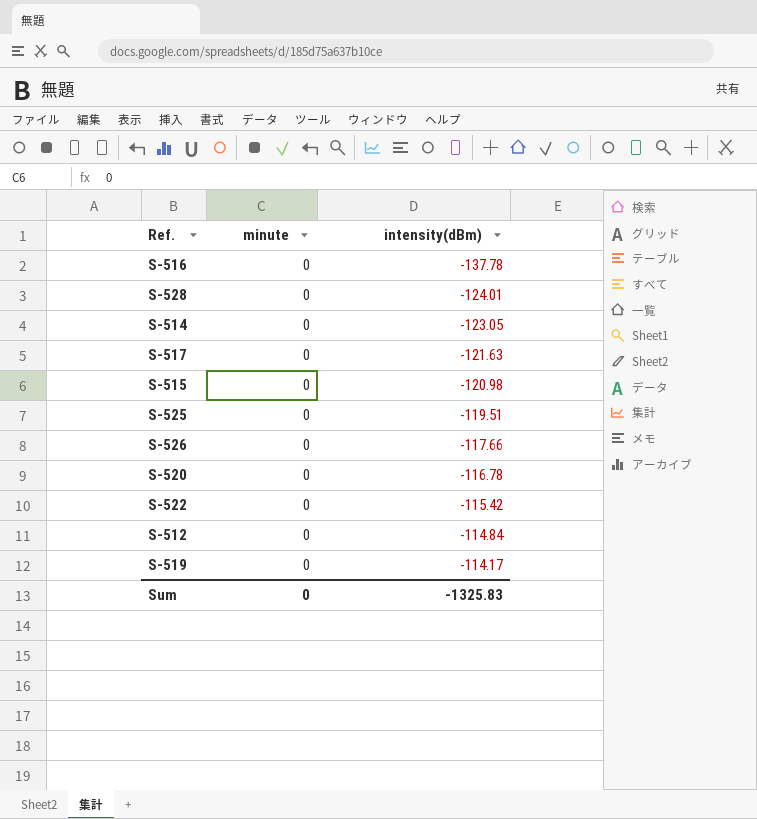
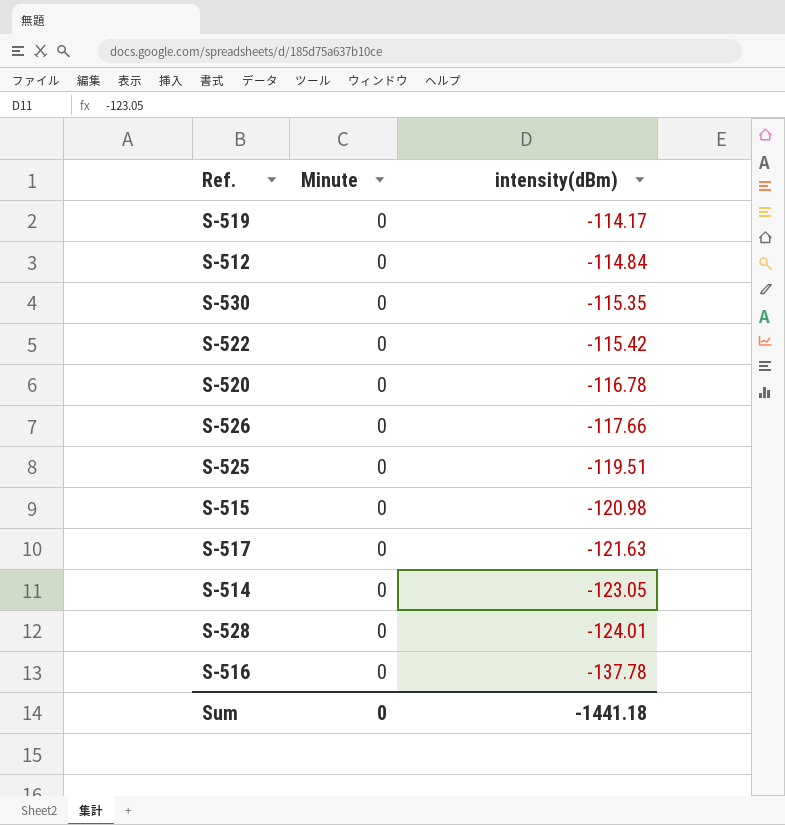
row order: intensity(dBm) ascending -> intensity(dBm) descending
column name: minute -> Minute
row S-530: none -> 0 | -115.35
Sum | intensity(dBm): -1325.83 -> -1441.18

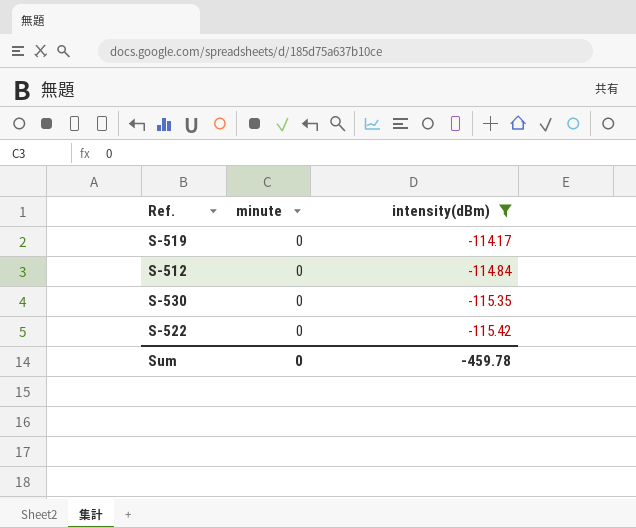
filter: none -> intensity(dBm) >= -115.42
column name: Minute -> minute
Sum | intensity(dBm): -1441.18 -> -459.78

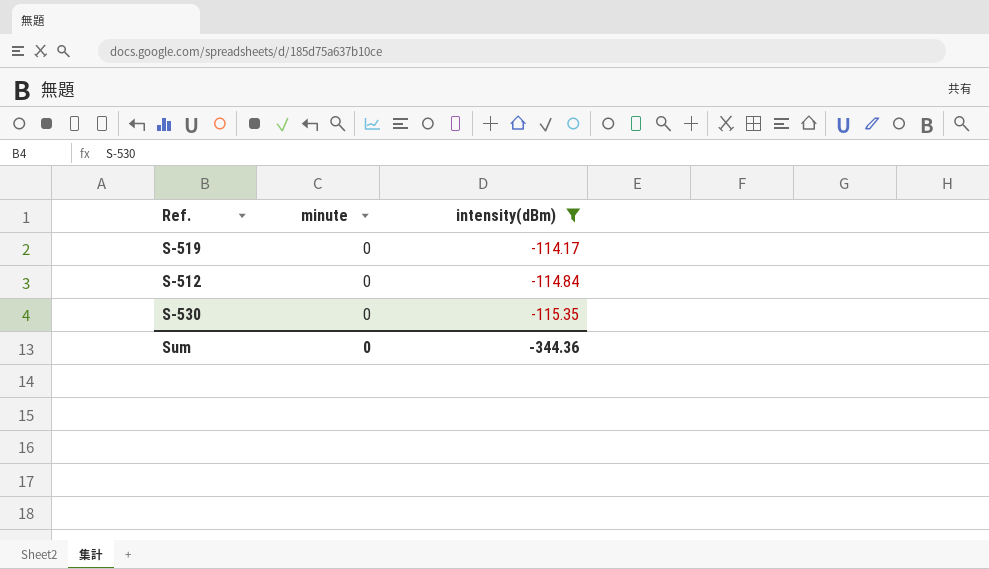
row S-522: 0 | -115.42 -> none
Sum | intensity(dBm): -459.78 -> -344.36

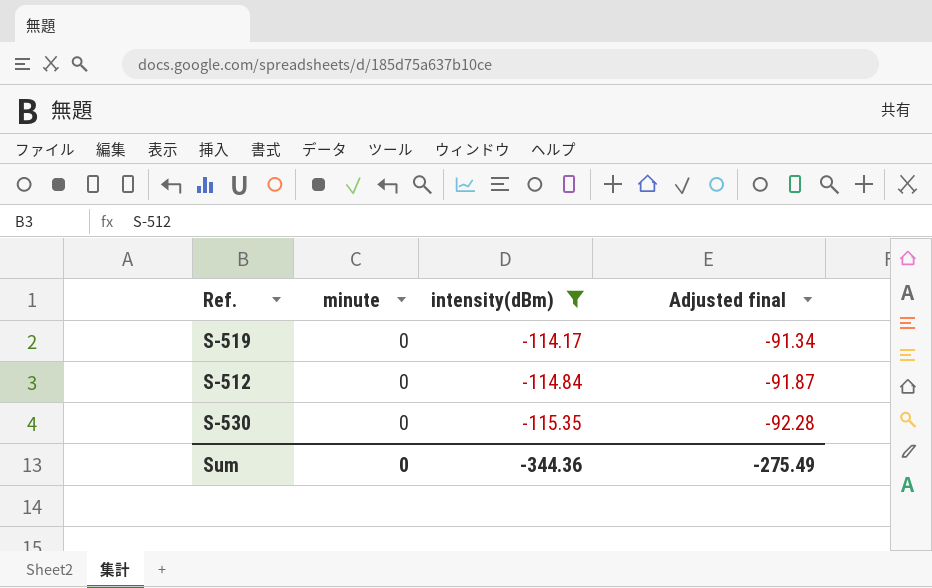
column Adjusted final | formula: none -> [intensity(dBm)] * 0.8

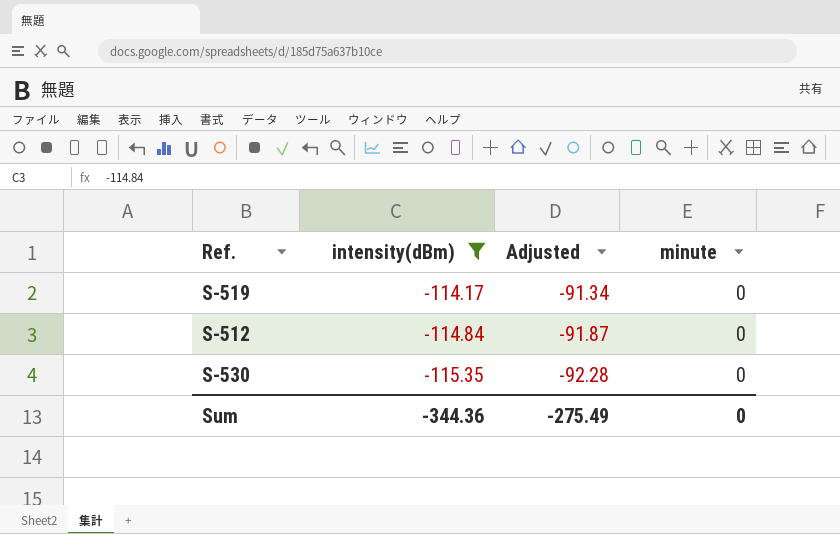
column name: Adjusted final -> Adjusted
column minute | position: 2 -> 4

